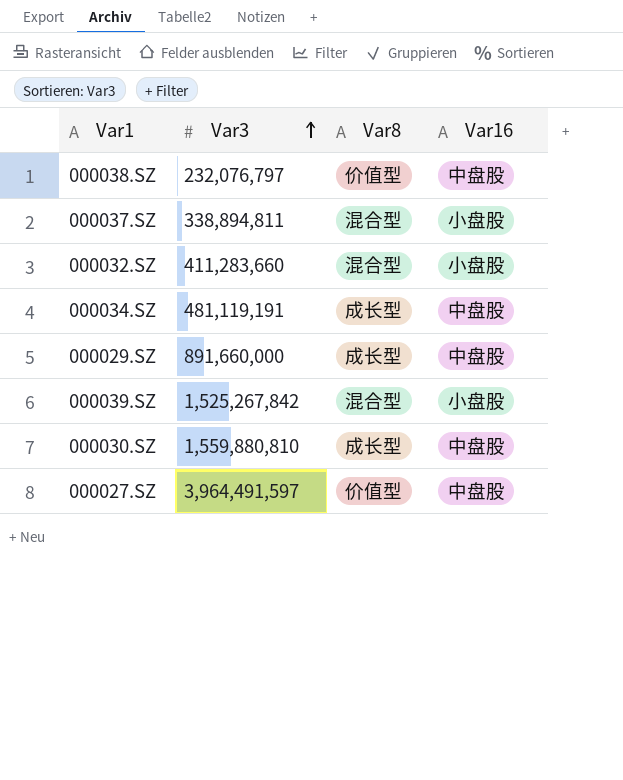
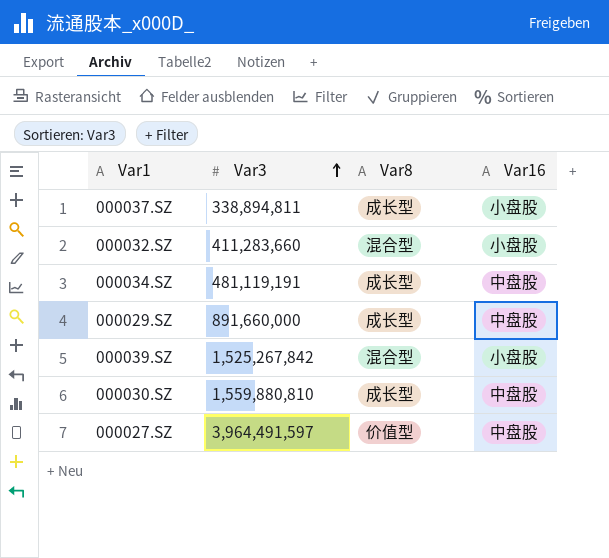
row 000038.SZ: 232,076,797 | 价值型 | 中盘股 -> none
000037.SZ | Var8: 混合型 -> 成长型

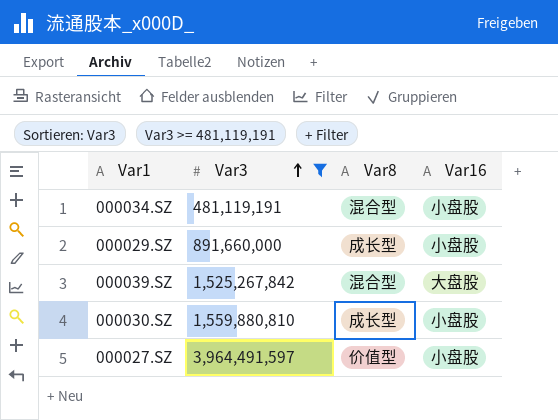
filter: none -> Var3 >= 481,119,191
000034.SZ | Var8: 成长型 -> 混合型
000034.SZ | Var16: 中盘股 -> 小盘股
000029.SZ | Var16: 中盘股 -> 小盘股
000039.SZ | Var16: 小盘股 -> 大盘股
000030.SZ | Var16: 中盘股 -> 小盘股
000027.SZ | Var16: 中盘股 -> 小盘股

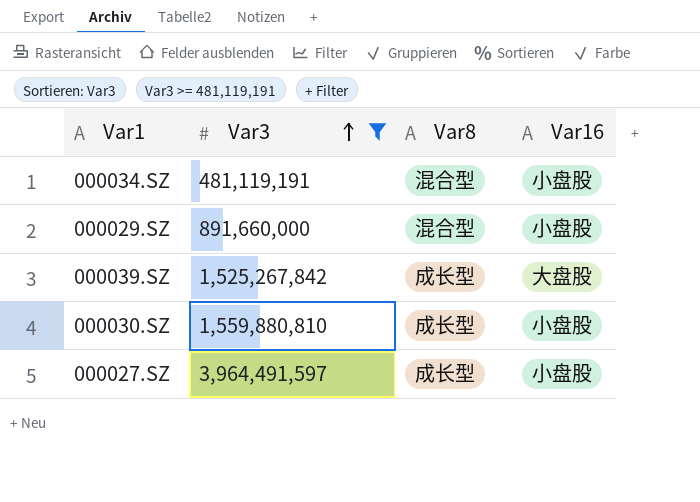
000029.SZ | Var8: 成长型 -> 混合型
000039.SZ | Var8: 混合型 -> 成长型
000027.SZ | Var8: 价值型 -> 成长型

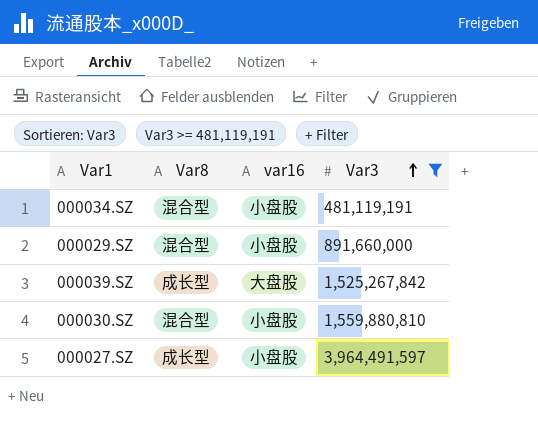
column name: Var16 -> var16
column Var3 | position: 2 -> 4
000030.SZ | Var8: 成长型 -> 混合型

